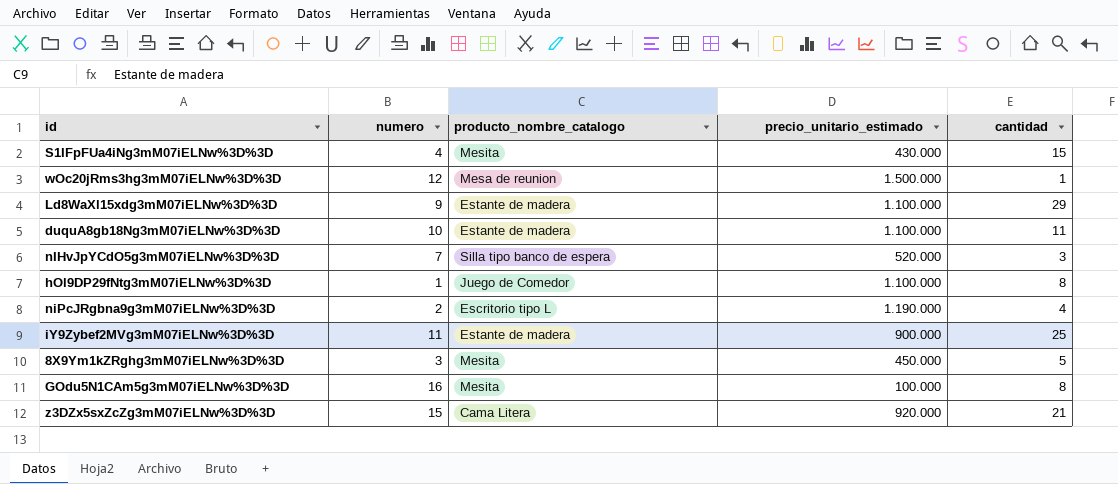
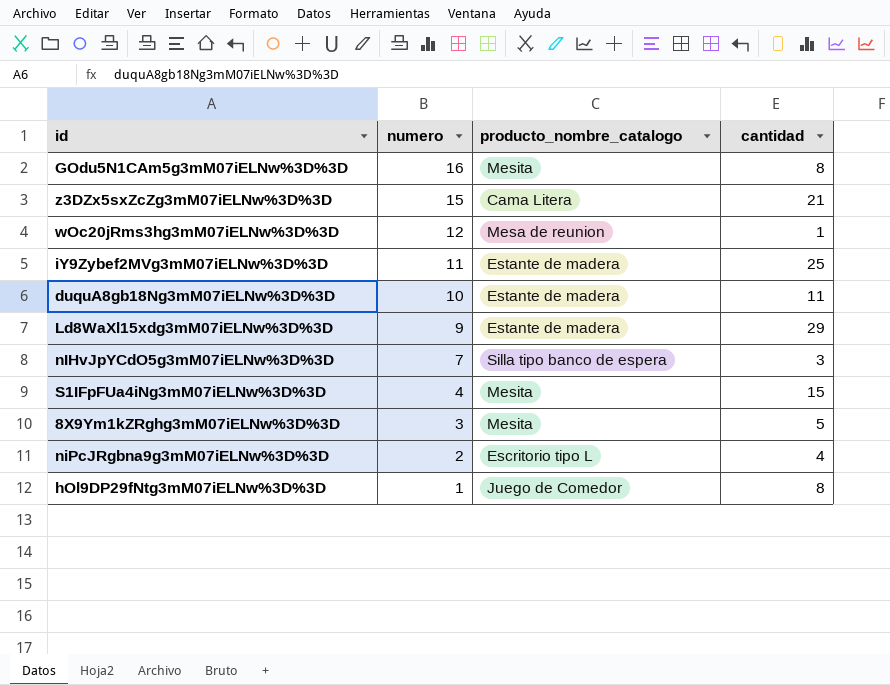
row order: none -> numero descending
column precio_unitario_estimado | position: 4 -> none

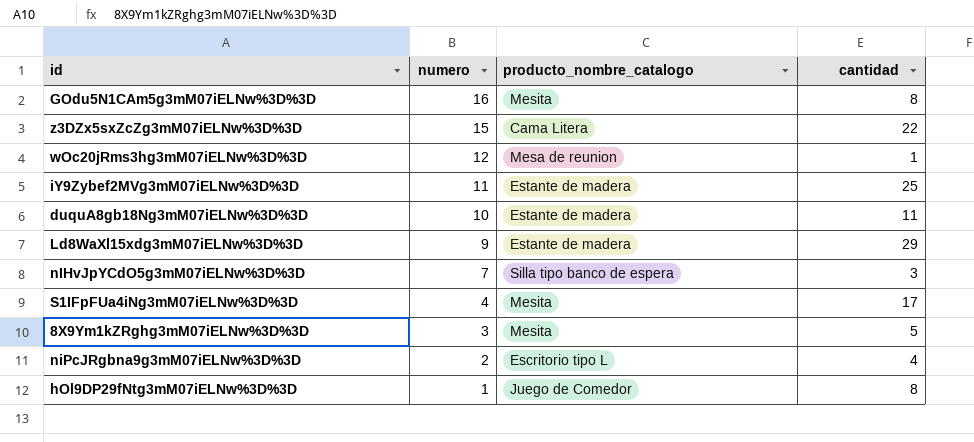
z3DZx5sxZcZg3mM07iELNw%3D%3D | cantidad: 21 -> 22
S1IFpFUa4iNg3mM07iELNw%3D%3D | cantidad: 15 -> 17

